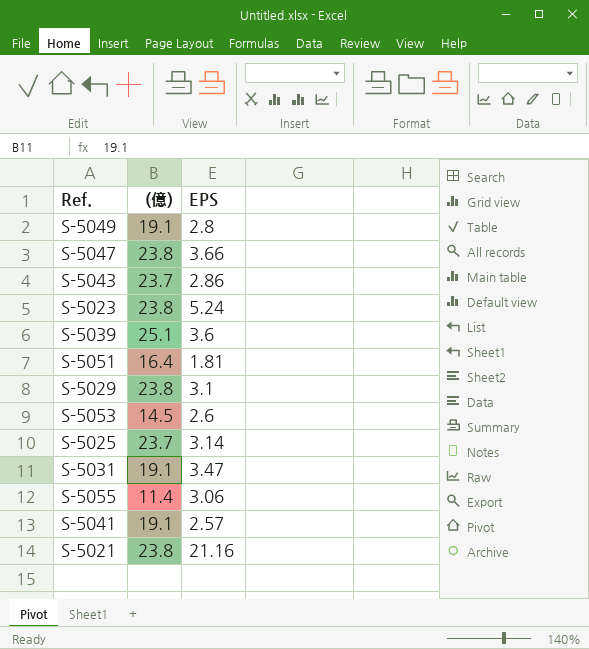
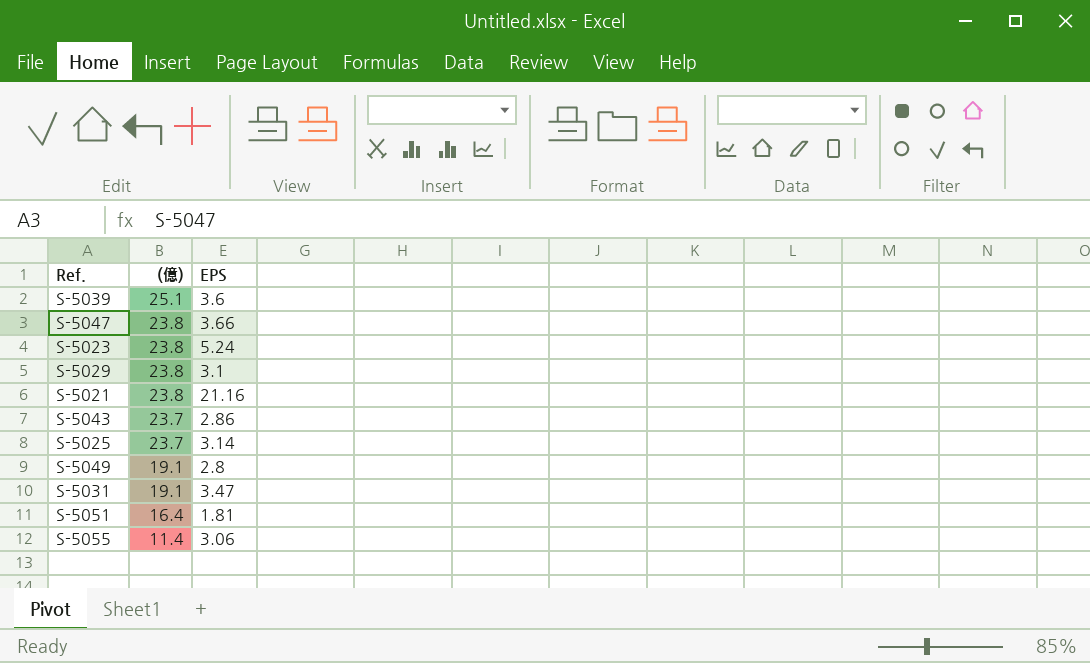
row order: none -> (億) descending
row S-5053: 14.5 | 2.6 -> none
row S-5041: 19.1 | 2.57 -> none

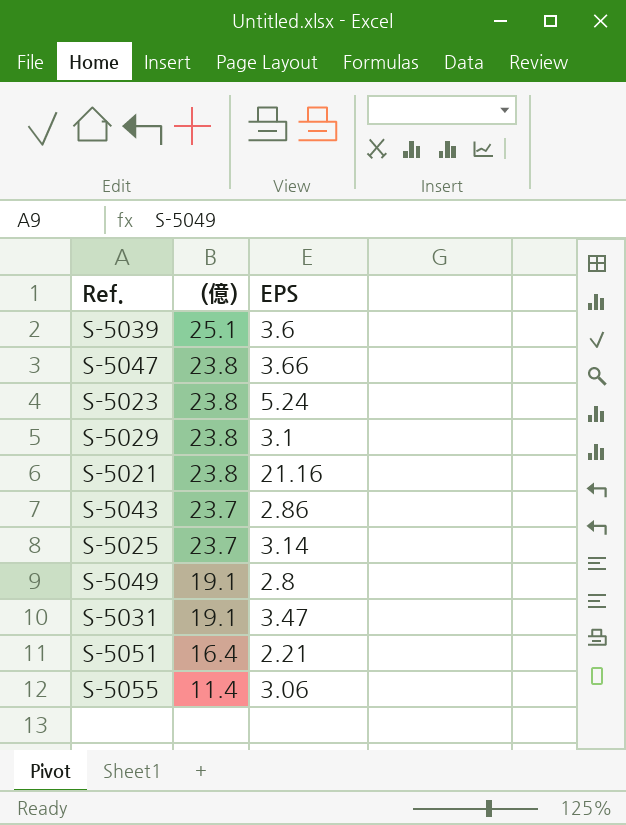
S-5051 | EPS: 1.81 -> 2.21

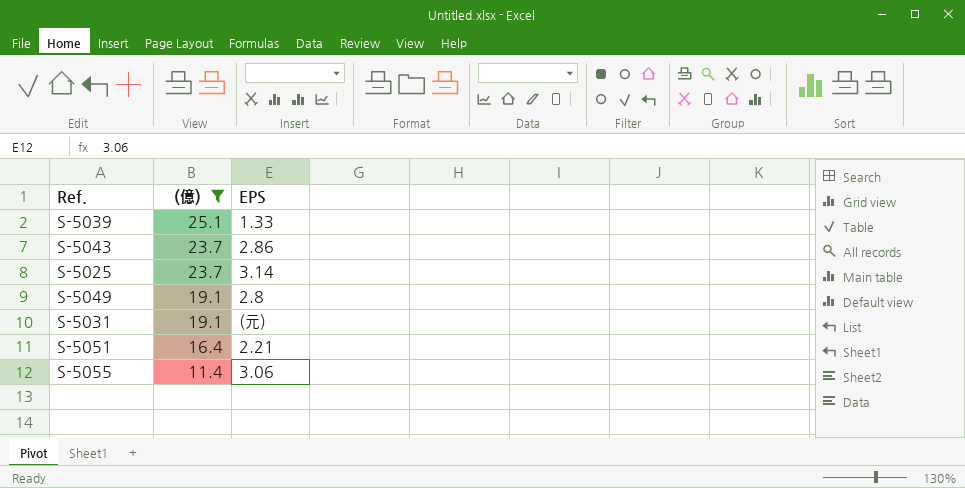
filter: none -> (億) != 23.8
S-5039 | EPS: 3.6 -> 1.33
S-5031 | EPS: 3.47 -> (元)

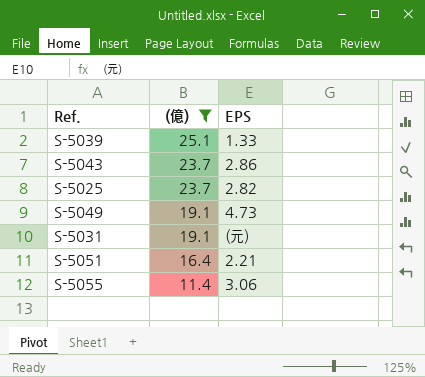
S-5025 | EPS: 3.14 -> 2.82
S-5049 | EPS: 2.8 -> 4.73

